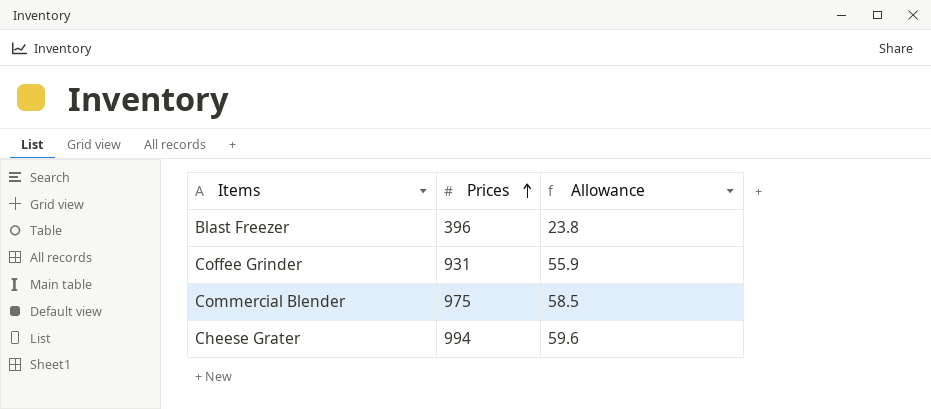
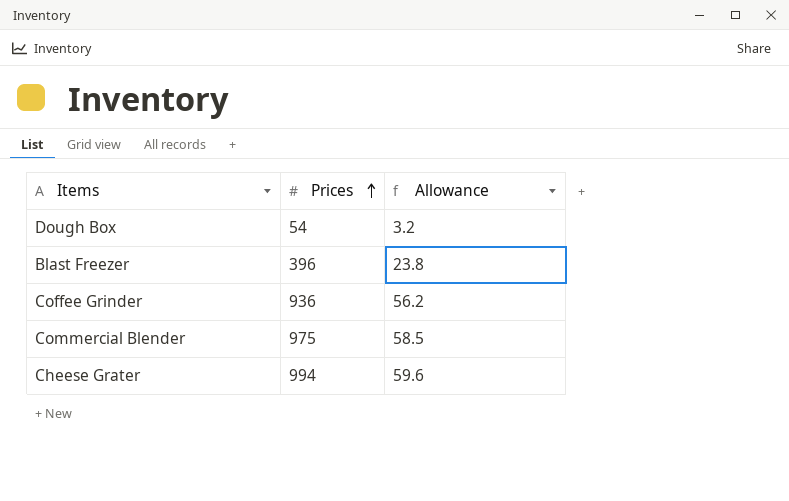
row Dough Box: none -> 54 | 3.2
Coffee Grinder | Prices: 931 -> 936
Coffee Grinder | Allowance: 55.9 -> 56.2

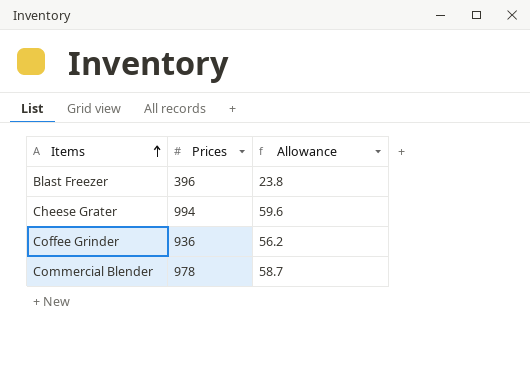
row order: Prices ascending -> Items ascending
row Dough Box: 54 | 3.2 -> none
Commercial Blender | Prices: 975 -> 978
Commercial Blender | Allowance: 58.5 -> 58.7

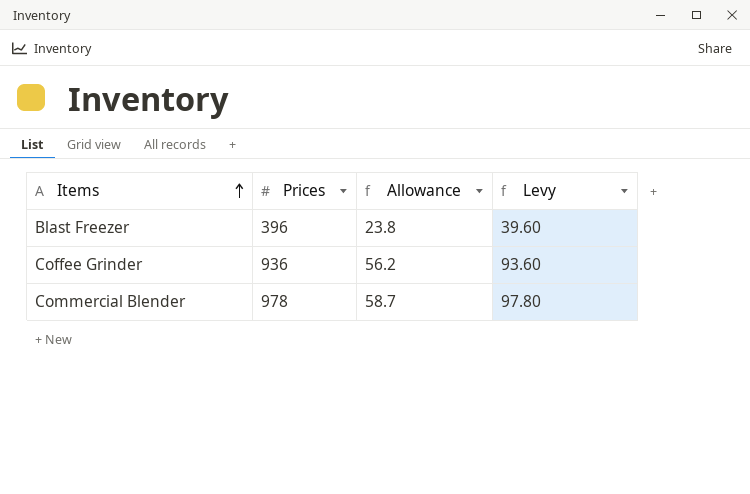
column Levy | formula: none -> [Prices] * 0.1
row Cheese Grater: 994 | 59.6 -> none

